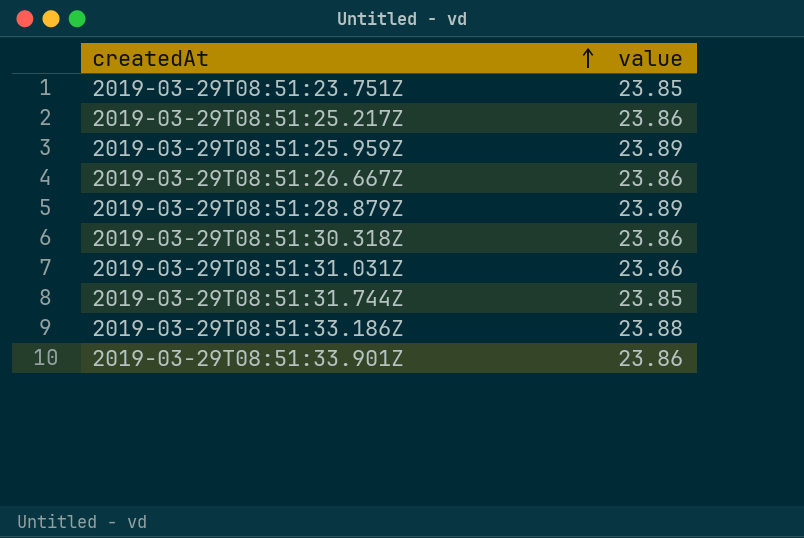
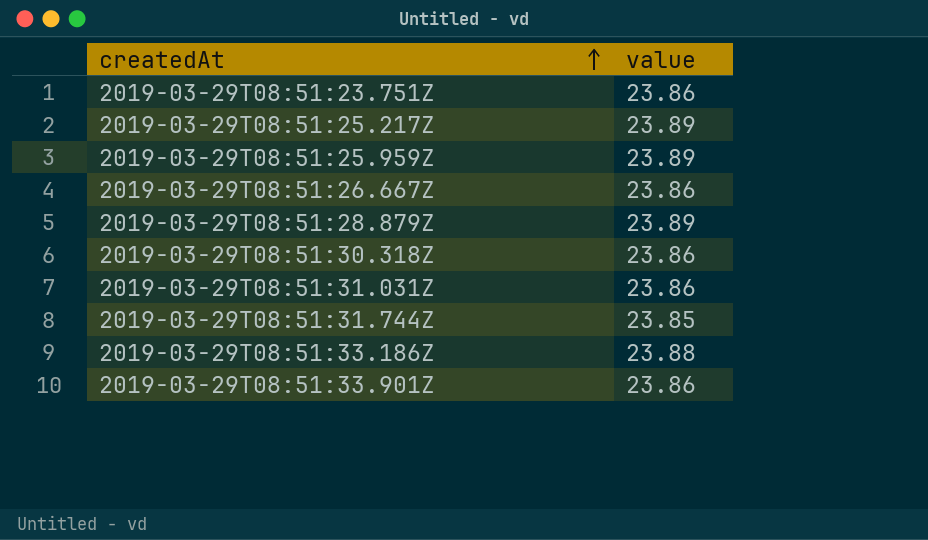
2019-03-29T08:51:23.751Z | value: 23.85 -> 23.86
2019-03-29T08:51:25.217Z | value: 23.86 -> 23.89

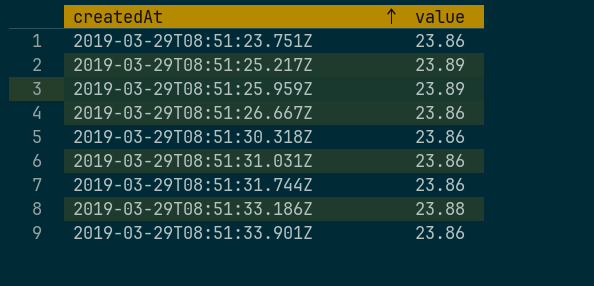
row 2019-03-29T08:51:28.879Z: 23.89 -> none
2019-03-29T08:51:31.744Z | value: 23.85 -> 23.86

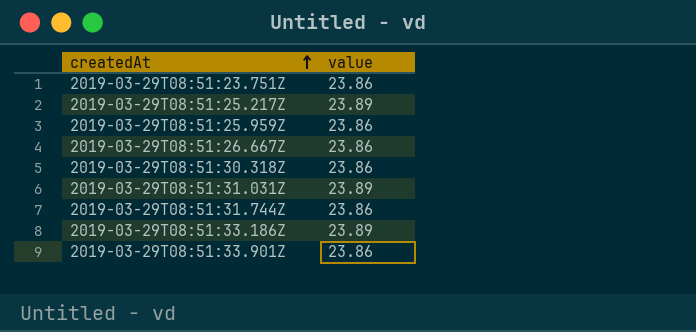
2019-03-29T08:51:25.959Z | value: 23.89 -> 23.86
2019-03-29T08:51:31.031Z | value: 23.86 -> 23.89
2019-03-29T08:51:33.186Z | value: 23.88 -> 23.89

